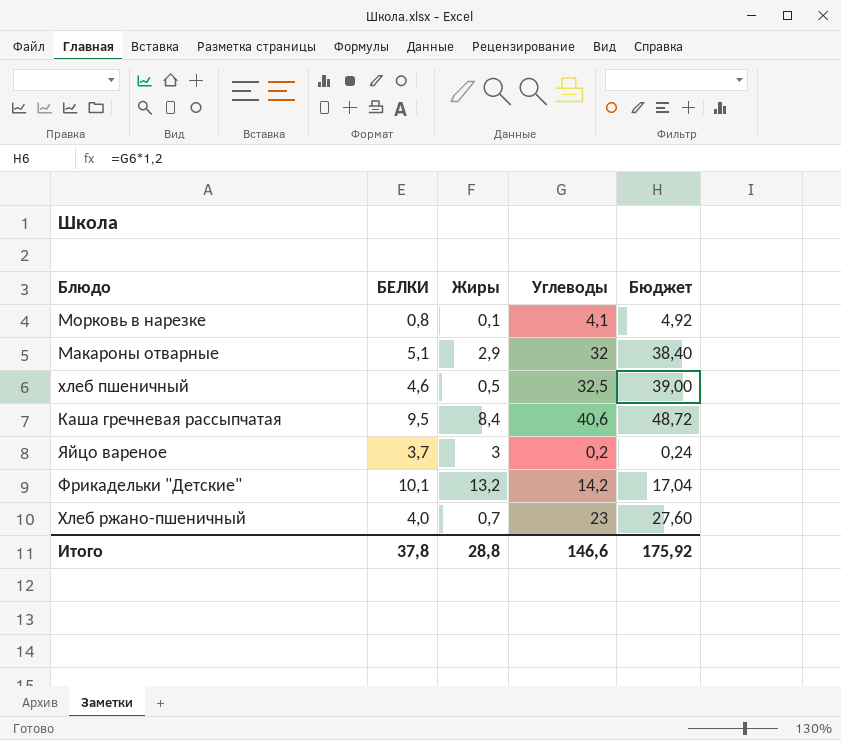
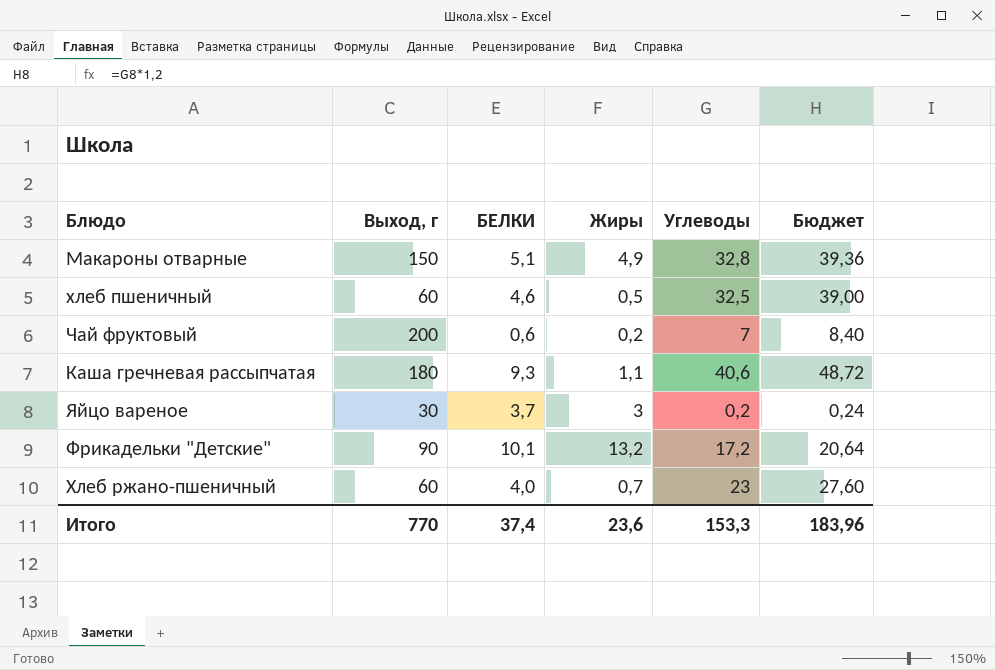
column Выход, г | position: none -> 2
row Морковь в нарезке: 0,8 | 0,1 | 4,1 | 4,92 -> none
Макароны отварные | Жиры: 2,9 -> 4,9
Макароны отварные | Углеводы: 32 -> 32,8
Макароны отварные | Бюджет: 38,40 -> 39,36
row Чай фруктовый: none -> 200 | 0,6 | 0,2 | 7 | 8,40
Каша гречневая рассыпчатая | БЕЛКИ: 9,5 -> 9,3
Каша гречневая рассыпчатая | Жиры: 8,4 -> 1,1
Фрикадельки "Детские" | Углеводы: 14,2 -> 17,2
Фрикадельки "Детские" | Бюджет: 17,04 -> 20,64
Итого | БЕЛКИ: 37,8 -> 37,4
Итого | Жиры: 28,8 -> 23,6
Итого | Углеводы: 146,6 -> 153,3
Итого | Бюджет: 175,92 -> 183,96

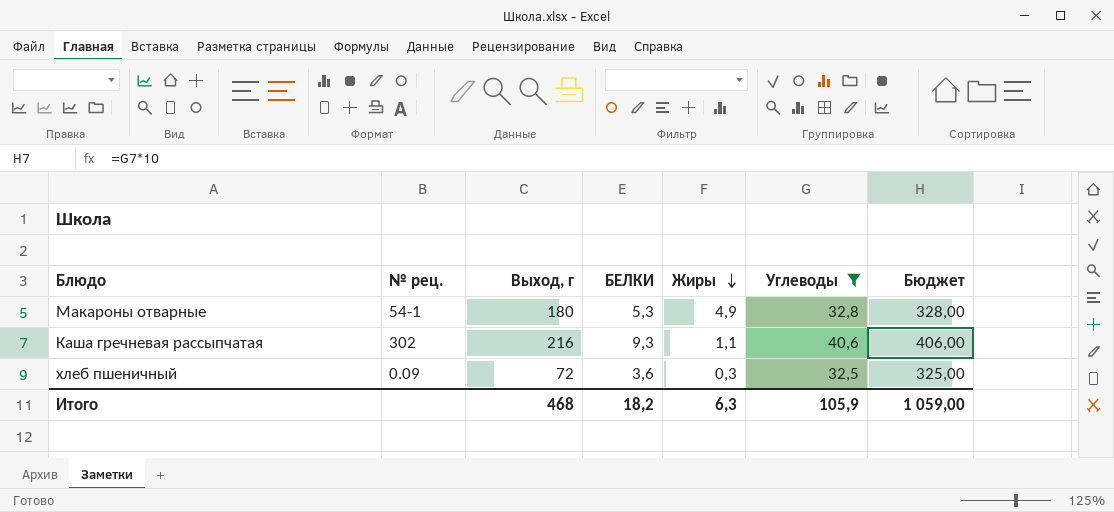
filter: none -> Углеводы >= 32,5
row order: none -> Жиры descending
column № рец. | position: none -> 2
column Бюджет | formula: [Углеводы] * 1,2 -> [Углеводы] * 10
Макароны отварные | Выход, г: 150 -> 180
Макароны отварные | БЕЛКИ: 5,1 -> 5,3
Каша гречневая рассыпчатая | Выход, г: 180 -> 216
хлеб пшеничный | Выход, г: 60 -> 72
хлеб пшеничный | БЕЛКИ: 4,6 -> 3,6
хлеб пшеничный | Жиры: 0,5 -> 0,3
Итого | Выход, г: 770 -> 468
Итого | БЕЛКИ: 37,4 -> 18,2
Итого | Жиры: 23,6 -> 6,3
Итого | Углеводы: 153,3 -> 105,9
Итого | Бюджет: 183,96 -> 1 059,00

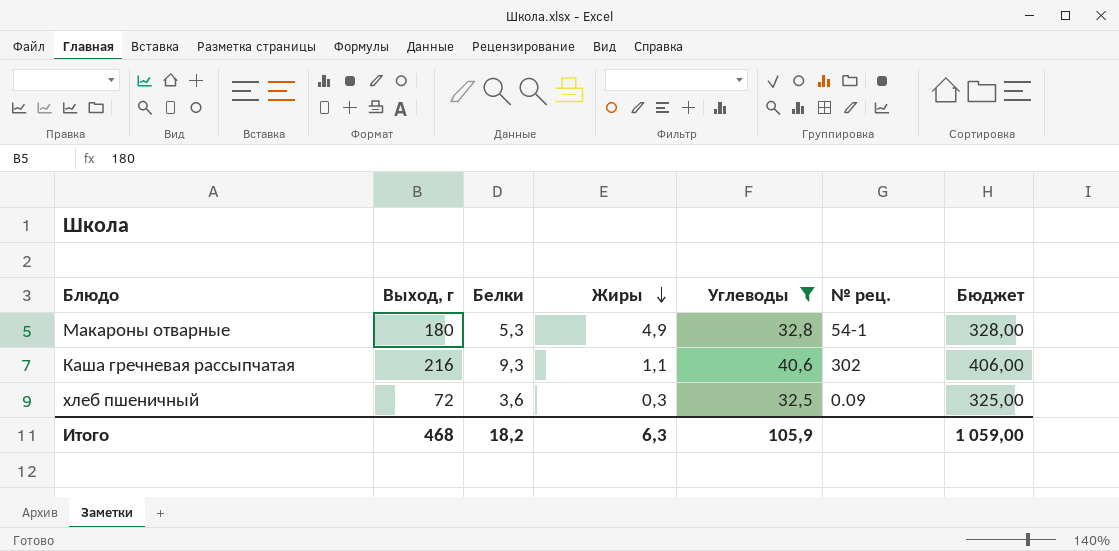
column name: БЕЛКИ -> Белки
column № рец. | position: 2 -> 6

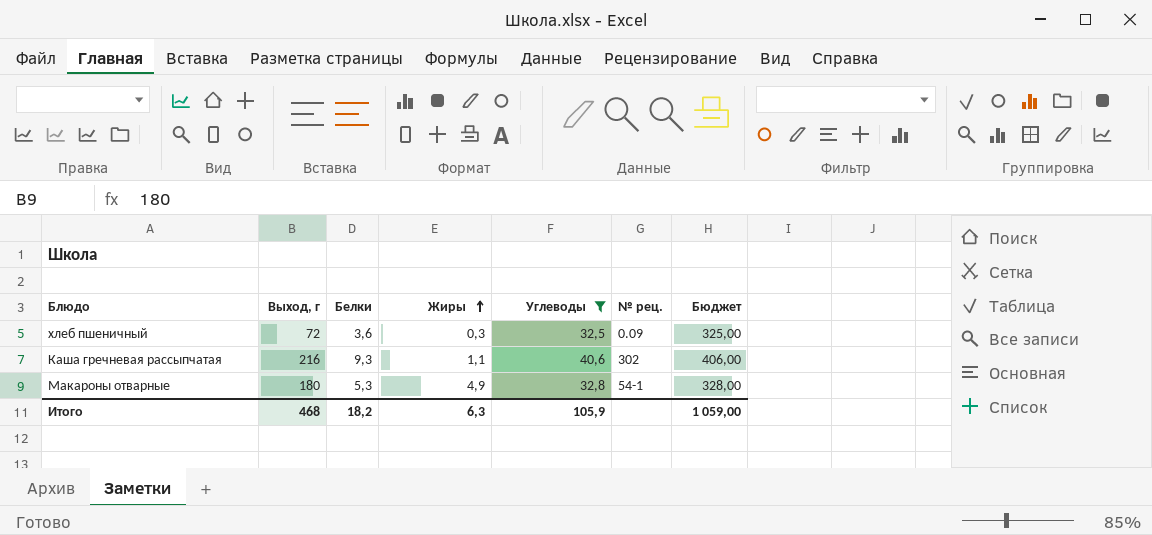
row order: Жиры descending -> Жиры ascending

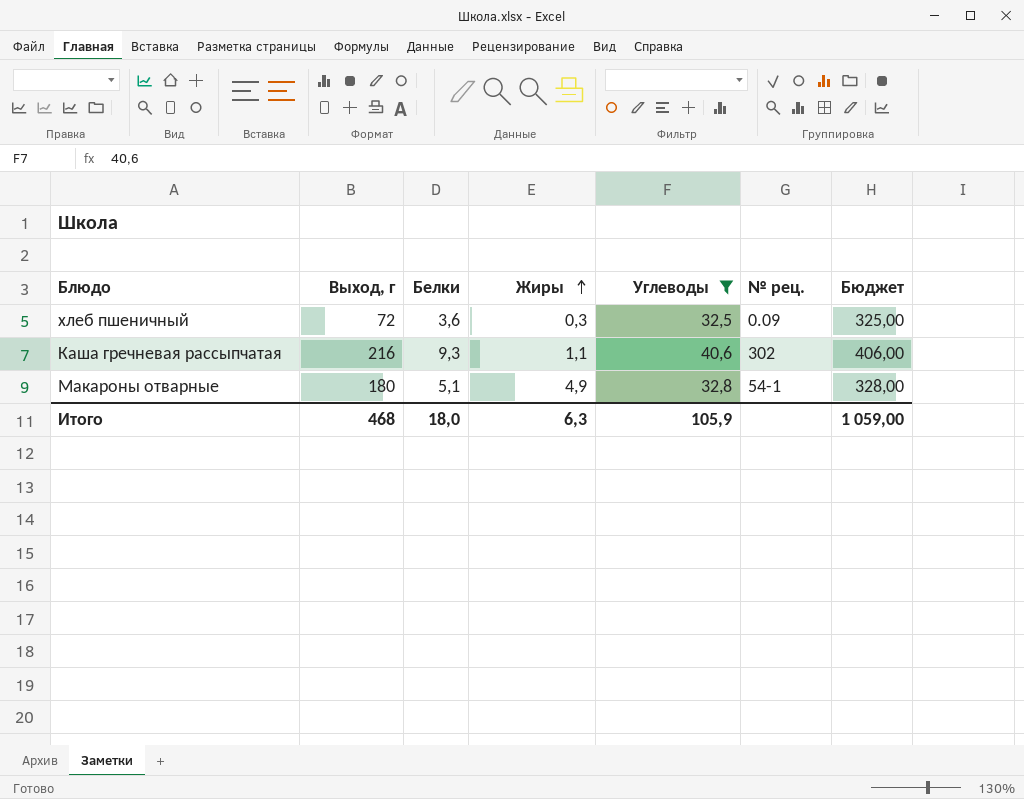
Макароны отварные | Белки: 5,3 -> 5,1
Итого | Белки: 18,2 -> 18,0

